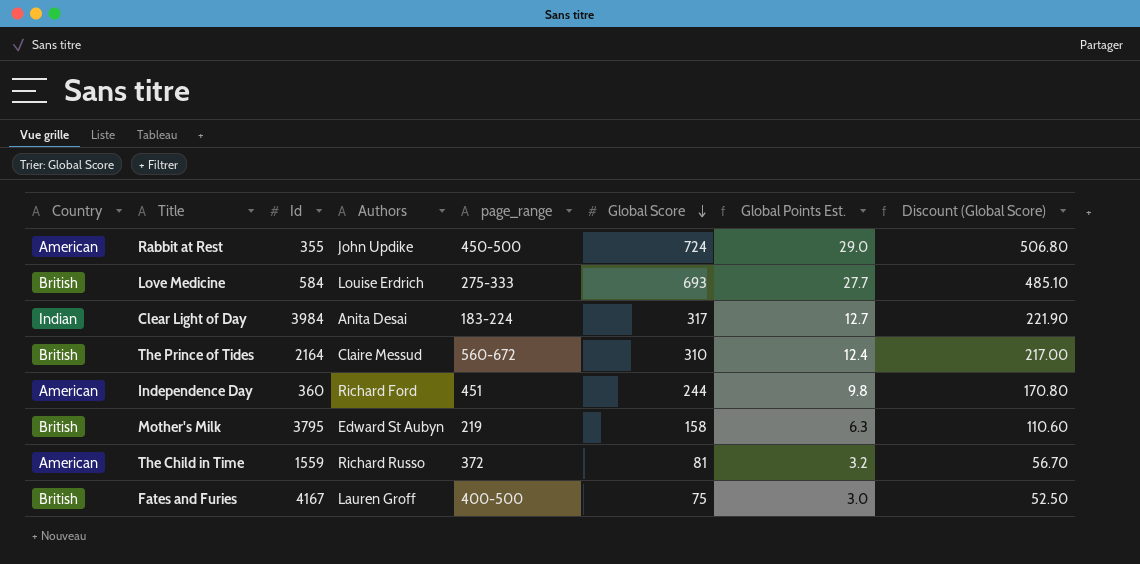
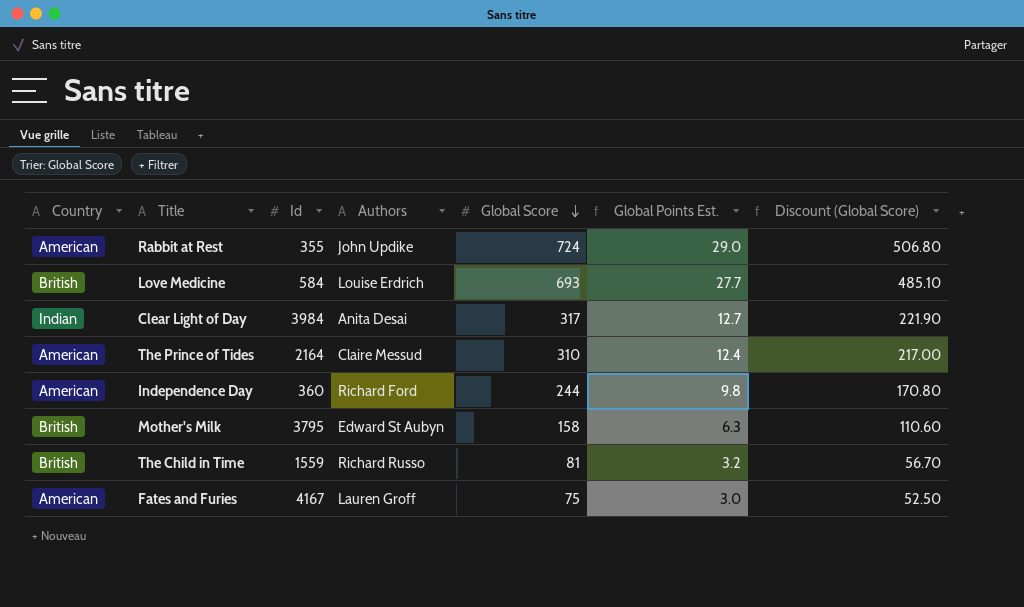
column page_range | position: 5 -> none
The Prince of Tides | Country: British -> American
The Child in Time | Country: American -> British
Fates and Furies | Country: British -> American

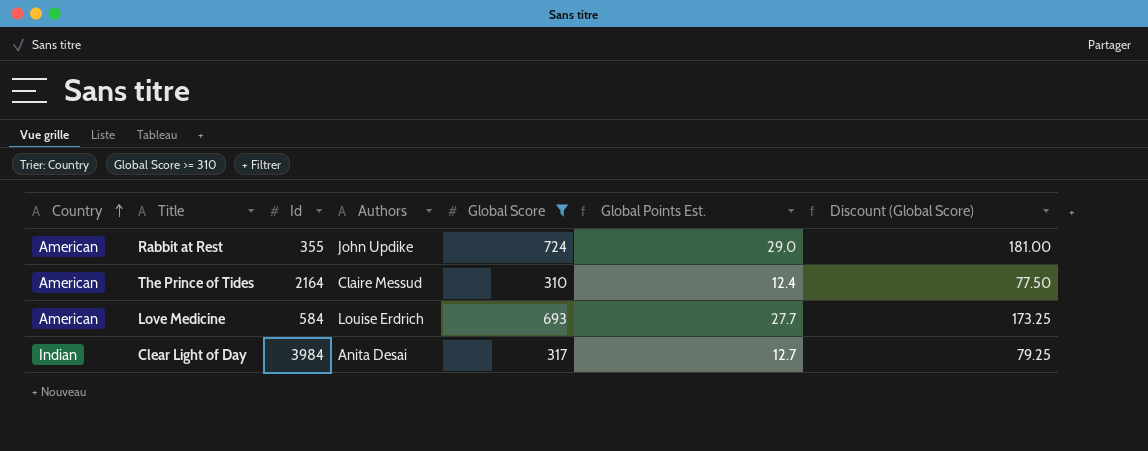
filter: none -> Global Score >= 310
row order: Global Score descending -> Country ascending
column Discount (Global Score) | formula: [Global Score] * 0.7 -> [Global Score] * 0.25
Love Medicine | Country: British -> American

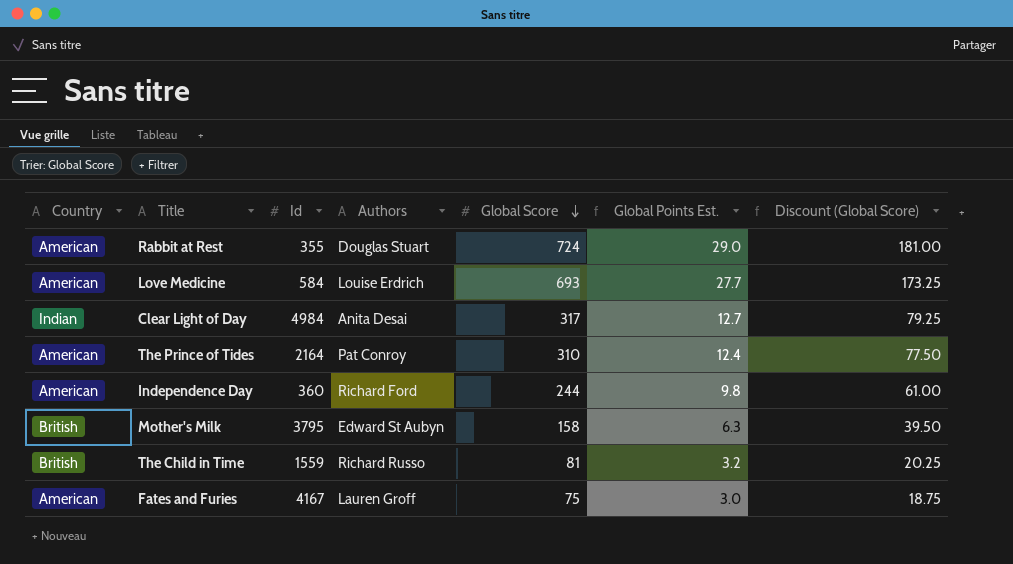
filter: Global Score >= 310 -> none
row order: Country ascending -> Global Score descending
Rabbit at Rest | Authors: John Updike -> Douglas Stuart
Clear Light of Day | Id: 3984 -> 4984
The Prince of Tides | Authors: Claire Messud -> Pat Conroy

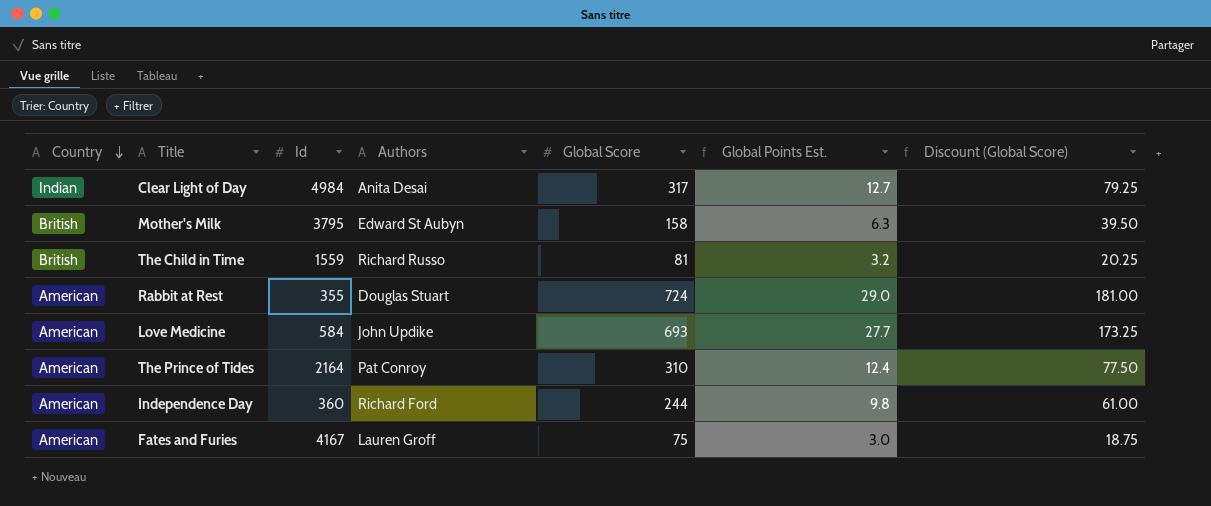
row order: Global Score descending -> Country descending
Love Medicine | Authors: Louise Erdrich -> John Updike

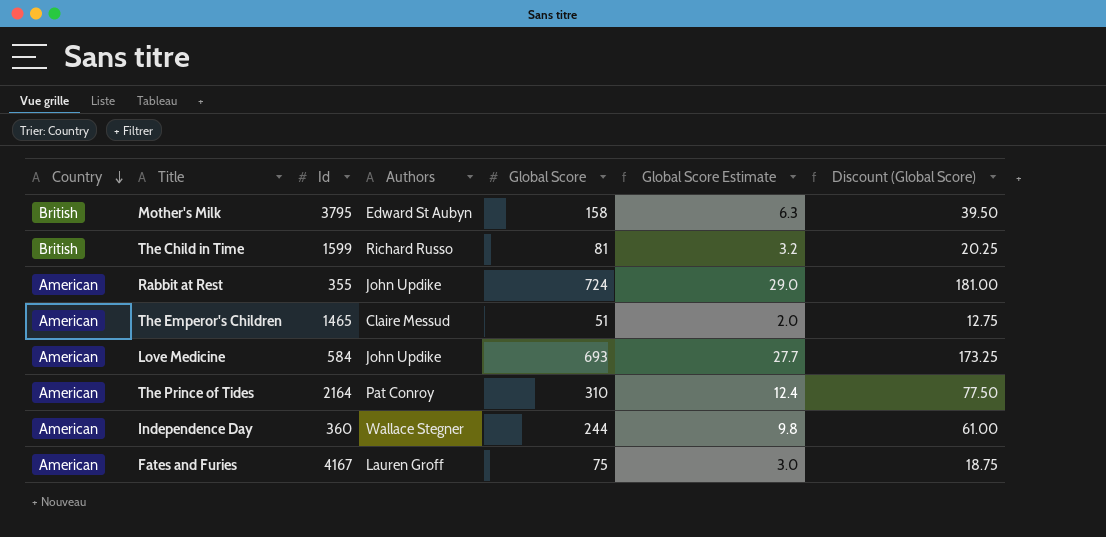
column name: Global Points Est. -> Global Score Estimate
row Clear Light of Day: Indian | 4984 | Anita Desai | 317 | 12.7 | 79.25 -> none
The Child in Time | Id: 1559 -> 1599
Rabbit at Rest | Authors: Douglas Stuart -> John Updike
row The Emperor's Children: none -> American | 1465 | Claire Messud | 51 | 2.0 | 12.75
Independence Day | Authors: Richard Ford -> Wallace Stegner

